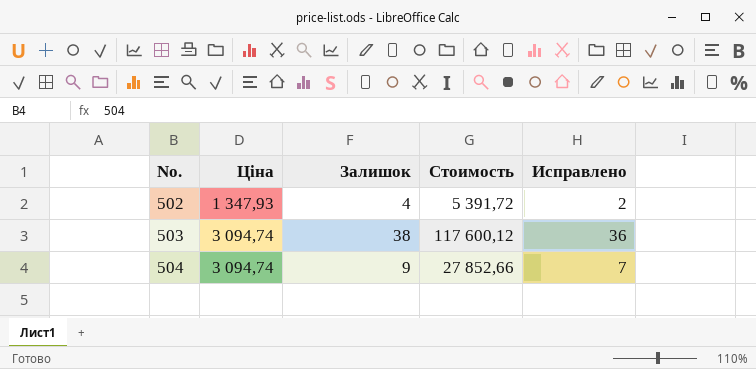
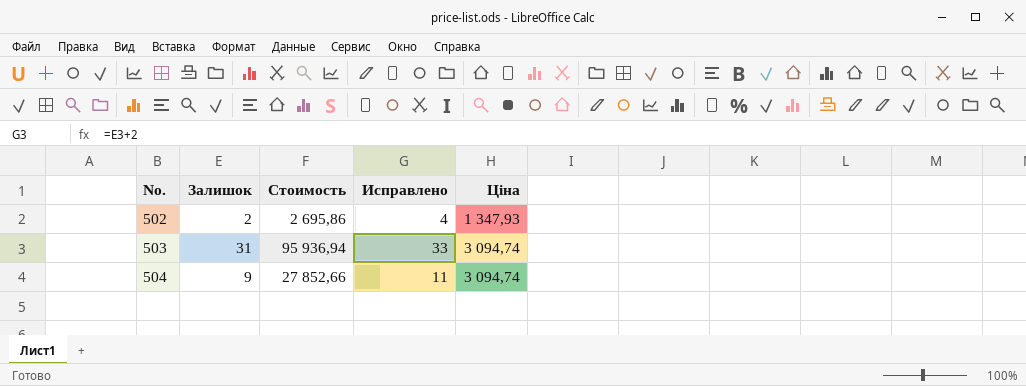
column Исправлено | formula: [Залишок] - 2 -> [Залишок] + 2
column Ціна | position: 2 -> 5
502 | Залишок: 4 -> 2
502 | Стоимость: 5 391,72 -> 2 695,86
503 | Залишок: 38 -> 31
503 | Стоимость: 117 600,12 -> 95 936,94

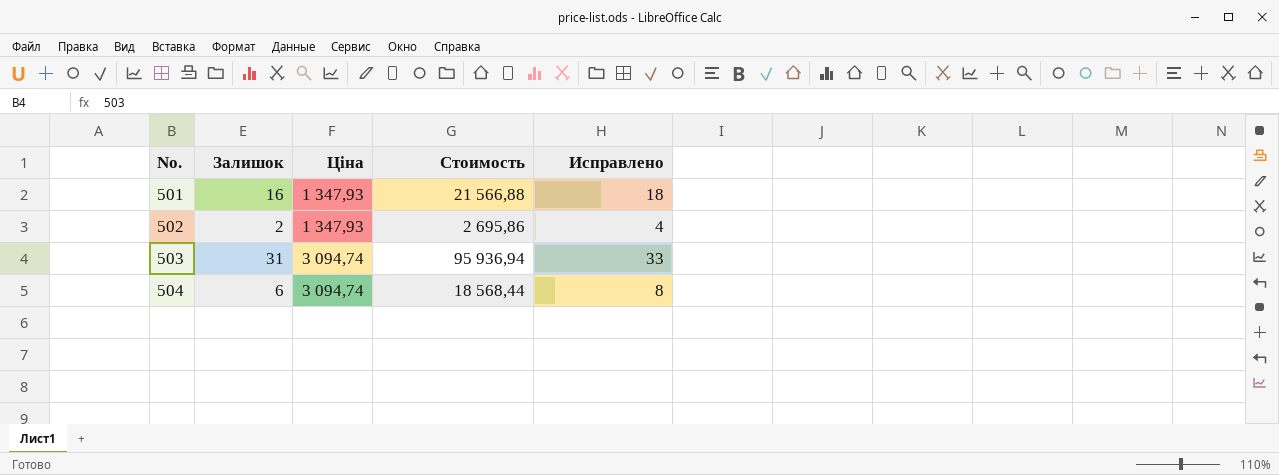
column Ціна | position: 5 -> 3
row 501: none -> 16 | 1 347,93 | 21 566,88 | 18
504 | Залишок: 9 -> 6
504 | Стоимость: 27 852,66 -> 18 568,44
504 | Исправлено: 11 -> 8

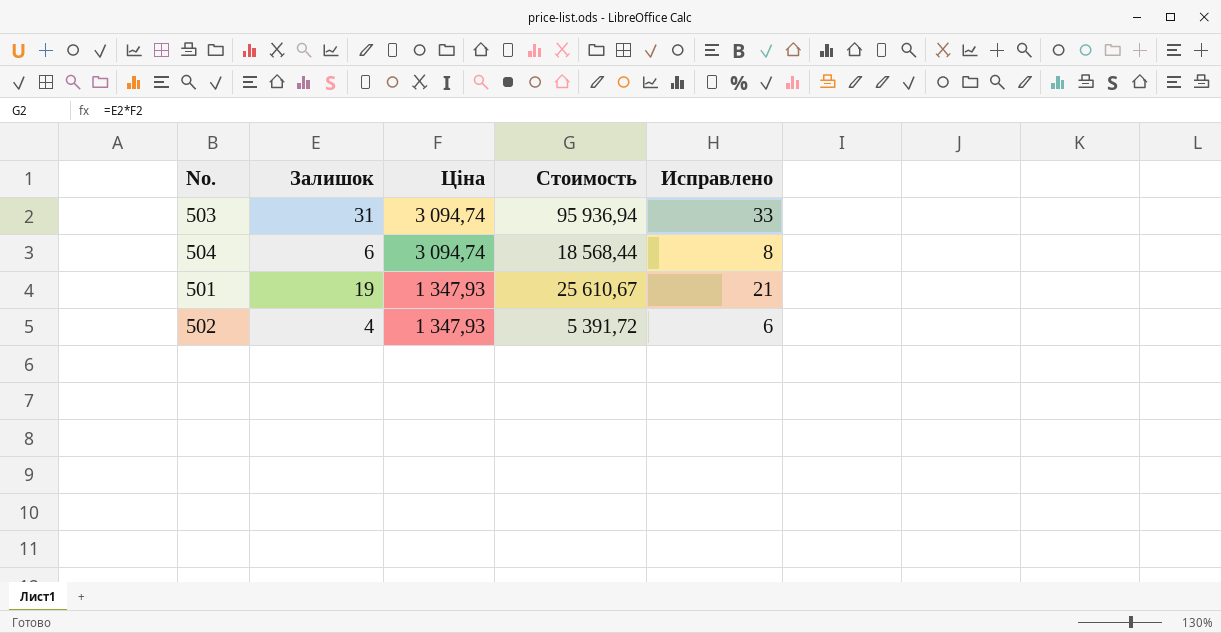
row order: No. ascending -> Ціна descending
501 | Залишок: 16 -> 19
501 | Стоимость: 21 566,88 -> 25 610,67
501 | Исправлено: 18 -> 21
502 | Залишок: 2 -> 4
502 | Стоимость: 2 695,86 -> 5 391,72
502 | Исправлено: 4 -> 6

